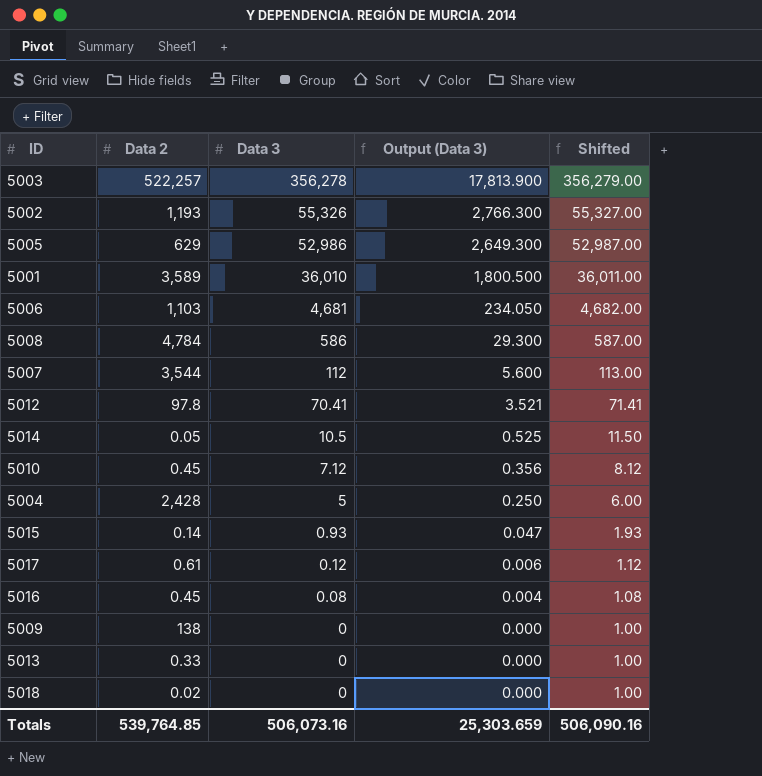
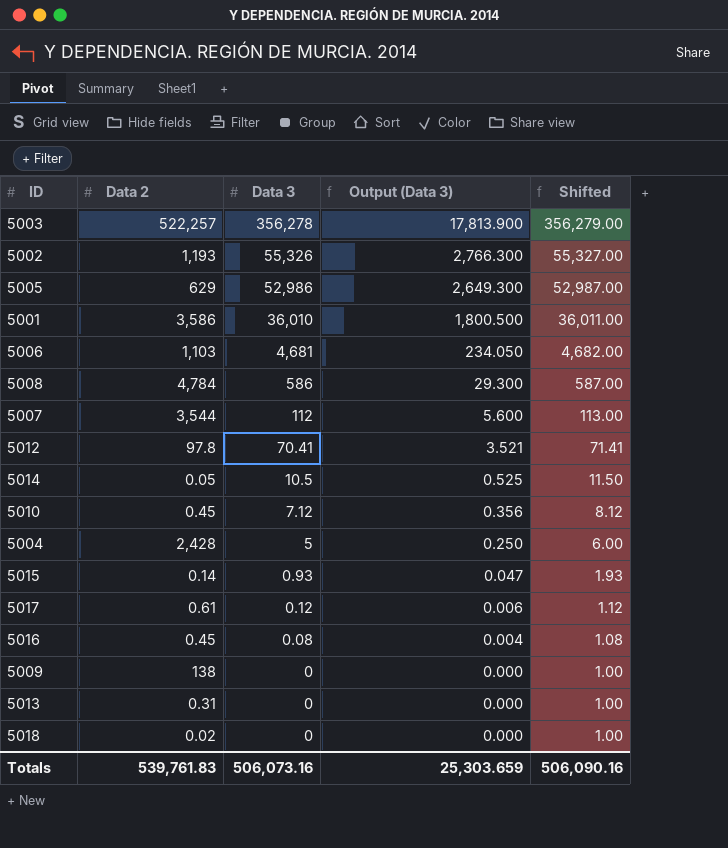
5001 | Data 2: 3,589 -> 3,586
5013 | Data 2: 0.33 -> 0.31
Totals | Data 2: 539,764.85 -> 539,761.83

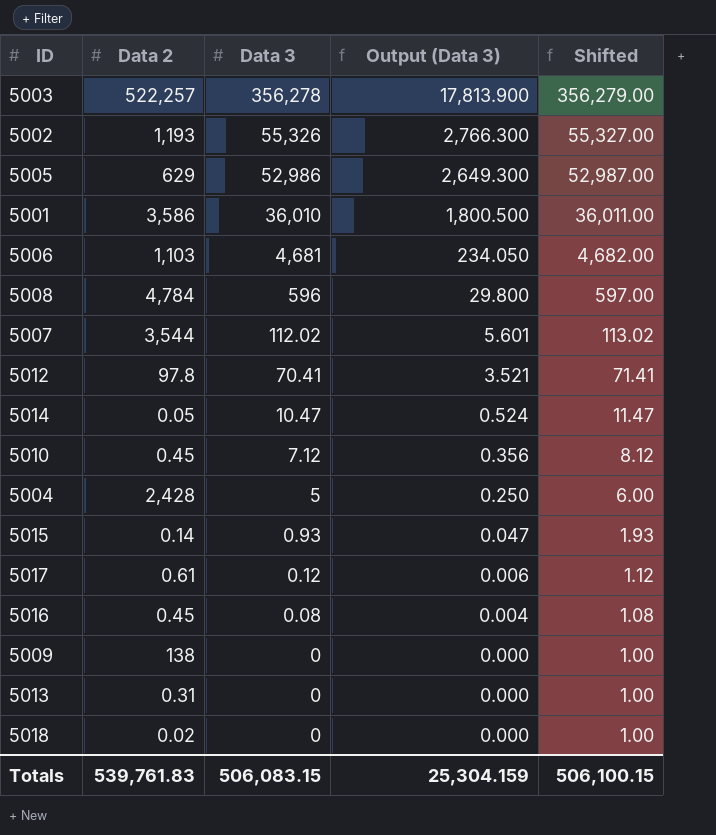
5008 | Data 3: 586 -> 596
5008 | Output (Data 3): 29.300 -> 29.800
5008 | Shifted: 587.00 -> 597.00
5007 | Data 3: 112 -> 112.02
5007 | Output (Data 3): 5.600 -> 5.601
5007 | Shifted: 113.00 -> 113.02
5014 | Data 3: 10.5 -> 10.47
5014 | Output (Data 3): 0.525 -> 0.524
5014 | Shifted: 11.50 -> 11.47
Totals | Data 3: 506,073.16 -> 506,083.15
Totals | Output (Data 3): 25,303.659 -> 25,304.159
Totals | Shifted: 506,090.16 -> 506,100.15

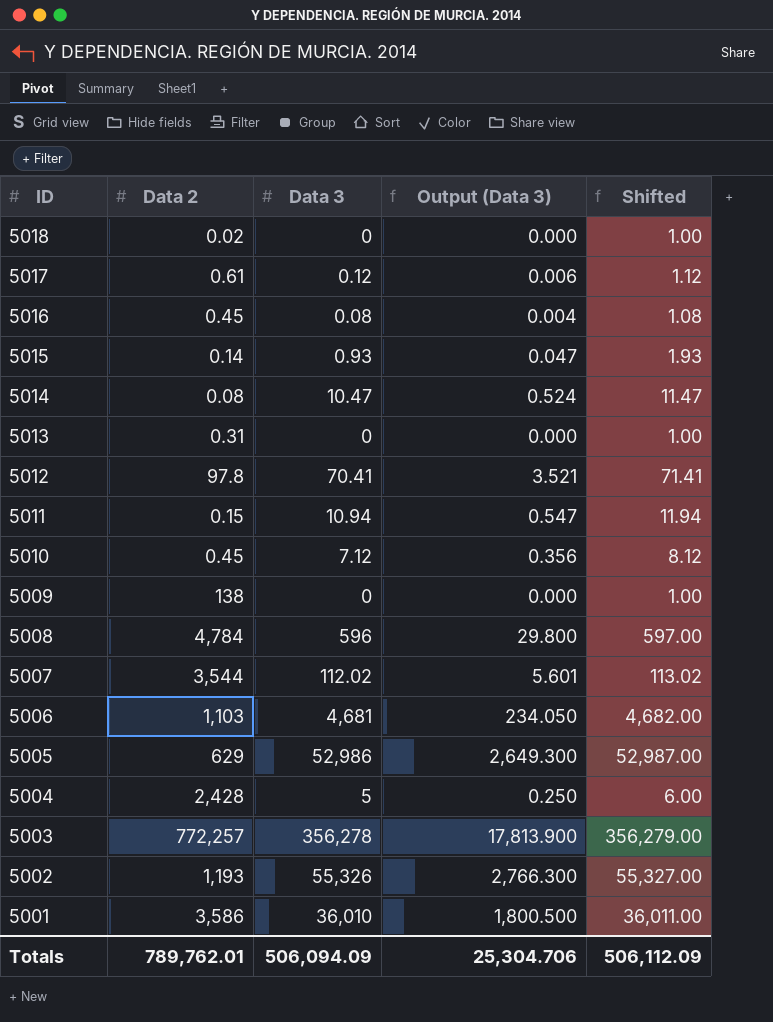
row order: Data 3 descending -> ID descending
5014 | Data 2: 0.05 -> 0.08
row 5011: none -> 0.15 | 10.94 | 0.547 | 11.94
5003 | Data 2: 522,257 -> 772,257
Totals | Data 2: 539,761.83 -> 789,762.01
Totals | Data 3: 506,083.15 -> 506,094.09
Totals | Output (Data 3): 25,304.159 -> 25,304.706
Totals | Shifted: 506,100.15 -> 506,112.09

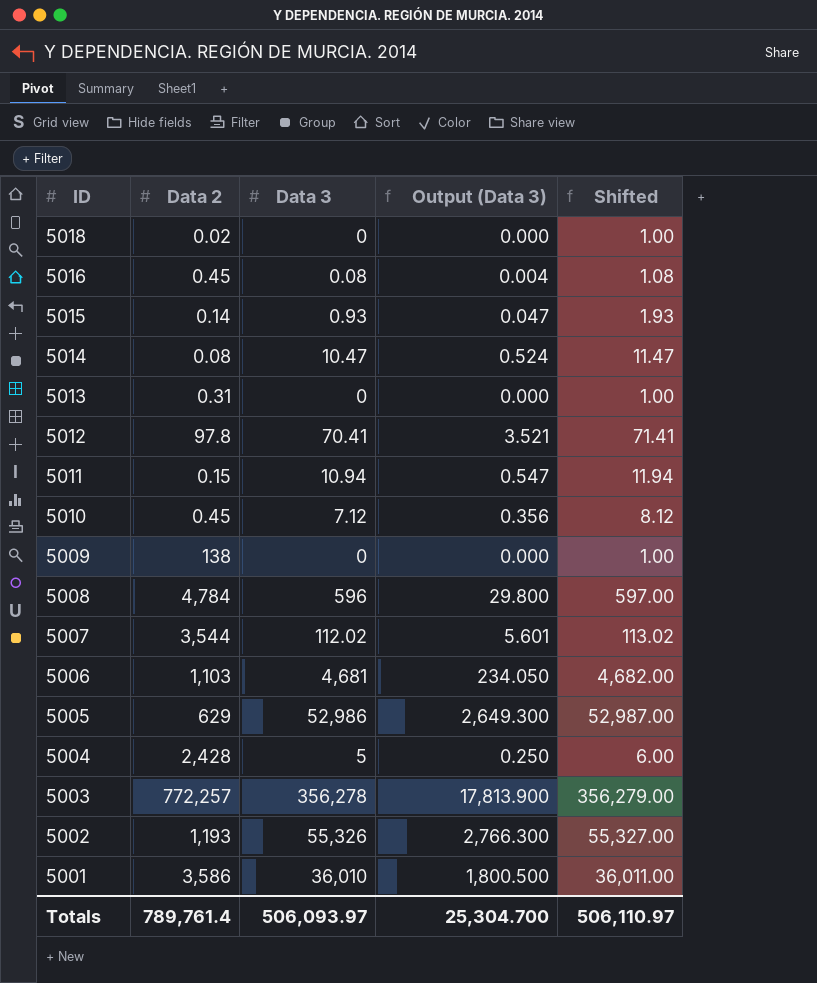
row 5017: 0.61 | 0.12 | 0.006 | 1.12 -> none
Totals | Data 2: 789,762.01 -> 789,761.4
Totals | Data 3: 506,094.09 -> 506,093.97
Totals | Output (Data 3): 25,304.706 -> 25,304.700
Totals | Shifted: 506,112.09 -> 506,110.97

